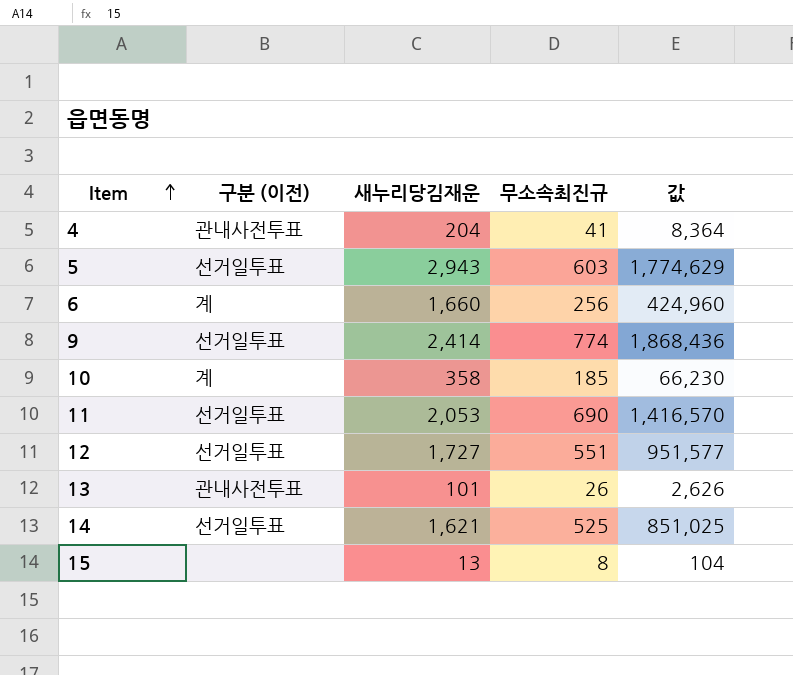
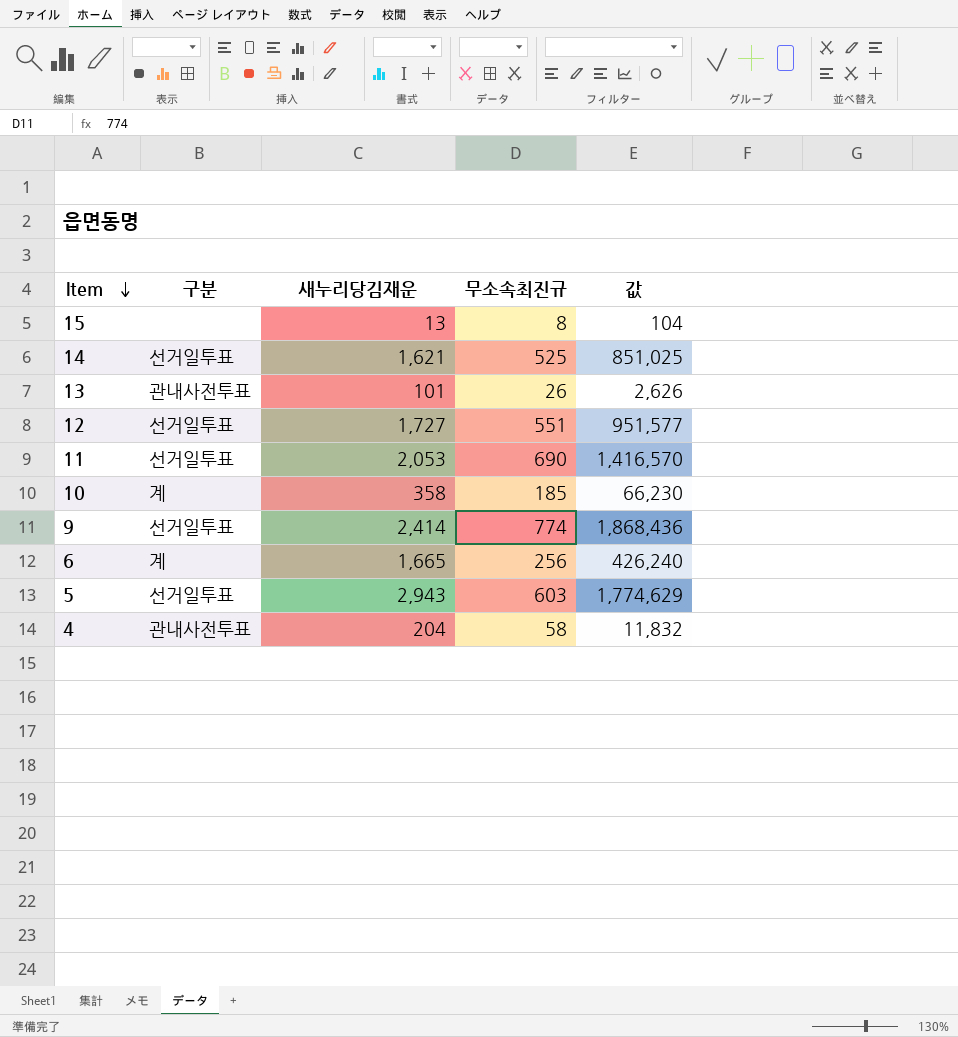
row order: Item ascending -> Item descending
column name: 구분 (이전) -> 구분
6 | 새누리당김재운: 1,660 -> 1,665
6 | 값: 424,960 -> 426,240
4 | 무소속최진규: 41 -> 58
4 | 값: 8,364 -> 11,832

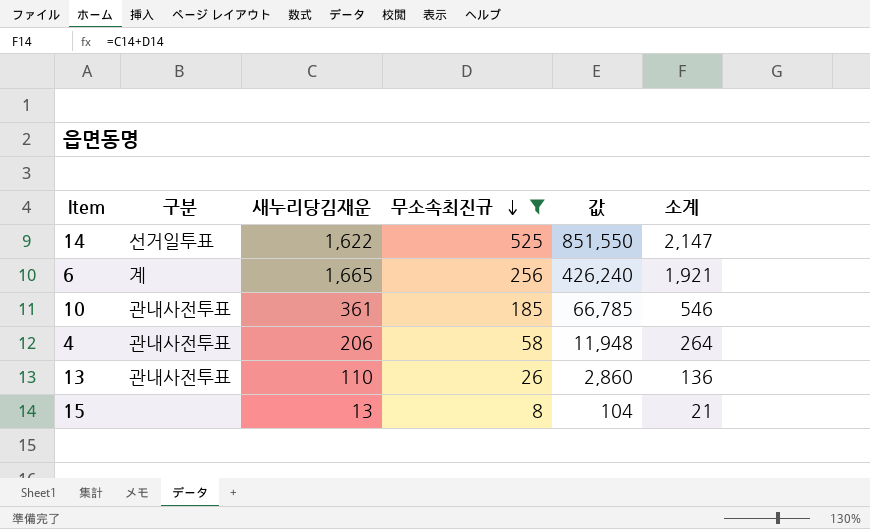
filter: none -> 무소속최진규 <= 525
row order: Item descending -> 무소속최진규 descending
column 소계 | formula: none -> [새누리당김재운] + [무소속최진규]
14 | 새누리당김재운: 1,621 -> 1,622
14 | 값: 851,025 -> 851,550
10 | 구분: 계 -> 관내사전투표
10 | 새누리당김재운: 358 -> 361
10 | 값: 66,230 -> 66,785
4 | 새누리당김재운: 204 -> 206
4 | 값: 11,832 -> 11,948
13 | 새누리당김재운: 101 -> 110
13 | 값: 2,626 -> 2,860

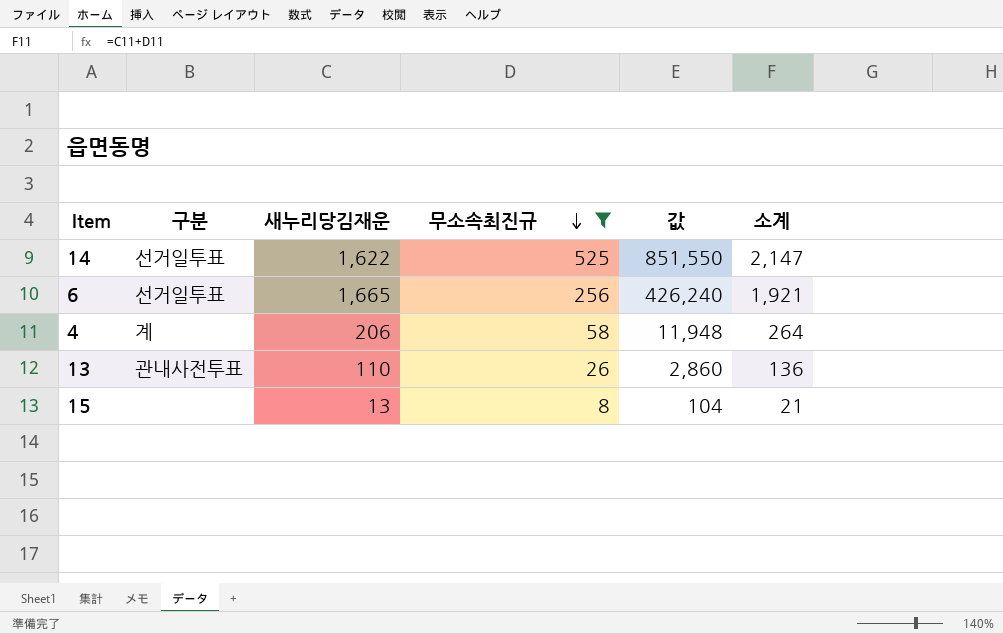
row 10: 관내사전투표 | 361 | 185 | 66,785 | 546 -> none
6 | 구분: 계 -> 선거일투표
4 | 구분: 관내사전투표 -> 계

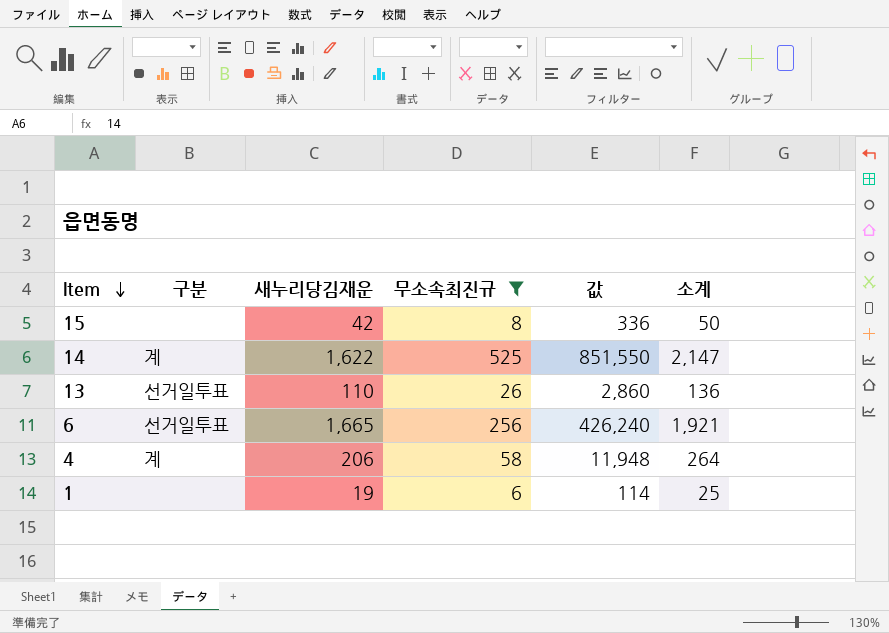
row order: 무소속최진규 descending -> Item descending
15 | 새누리당김재운: 13 -> 42
15 | 값: 104 -> 336
15 | 소계: 21 -> 50
14 | 구분: 선거일투표 -> 계
13 | 구분: 관내사전투표 -> 선거일투표
row 1: none -> none | 19 | 6 | 114 | 25

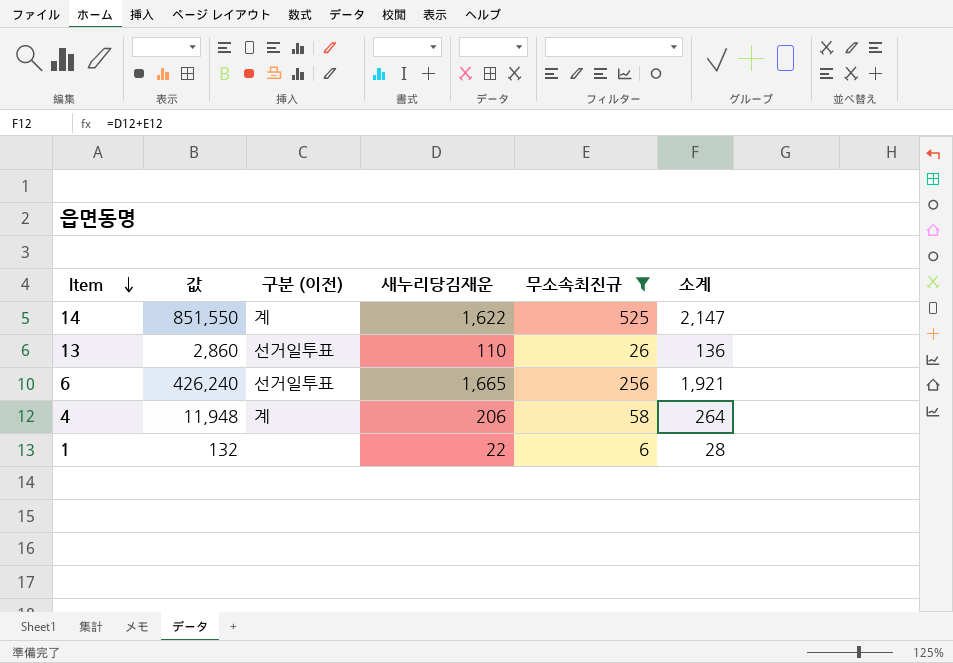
column 값 | position: 5 -> 2
column name: 구분 -> 구분 (이전)
row 15: none | 42 | 8 | 336 | 50 -> none
1 | 값: 114 -> 132
1 | 새누리당김재운: 19 -> 22
1 | 소계: 25 -> 28

